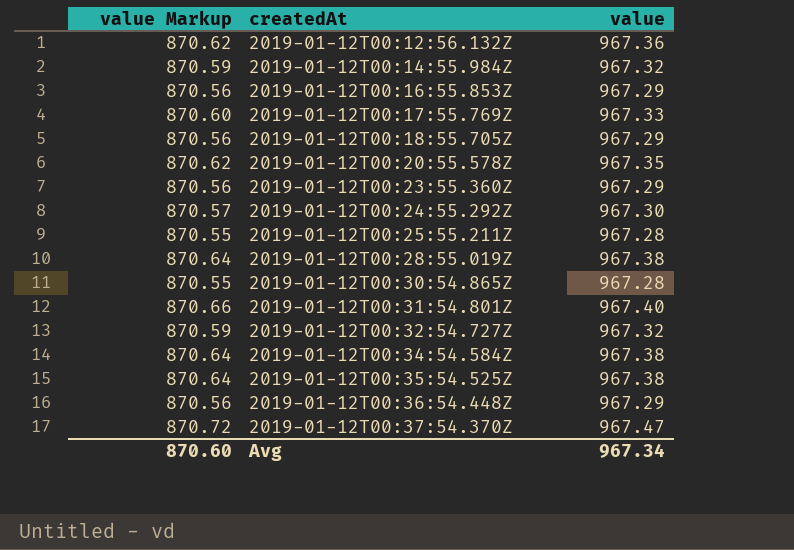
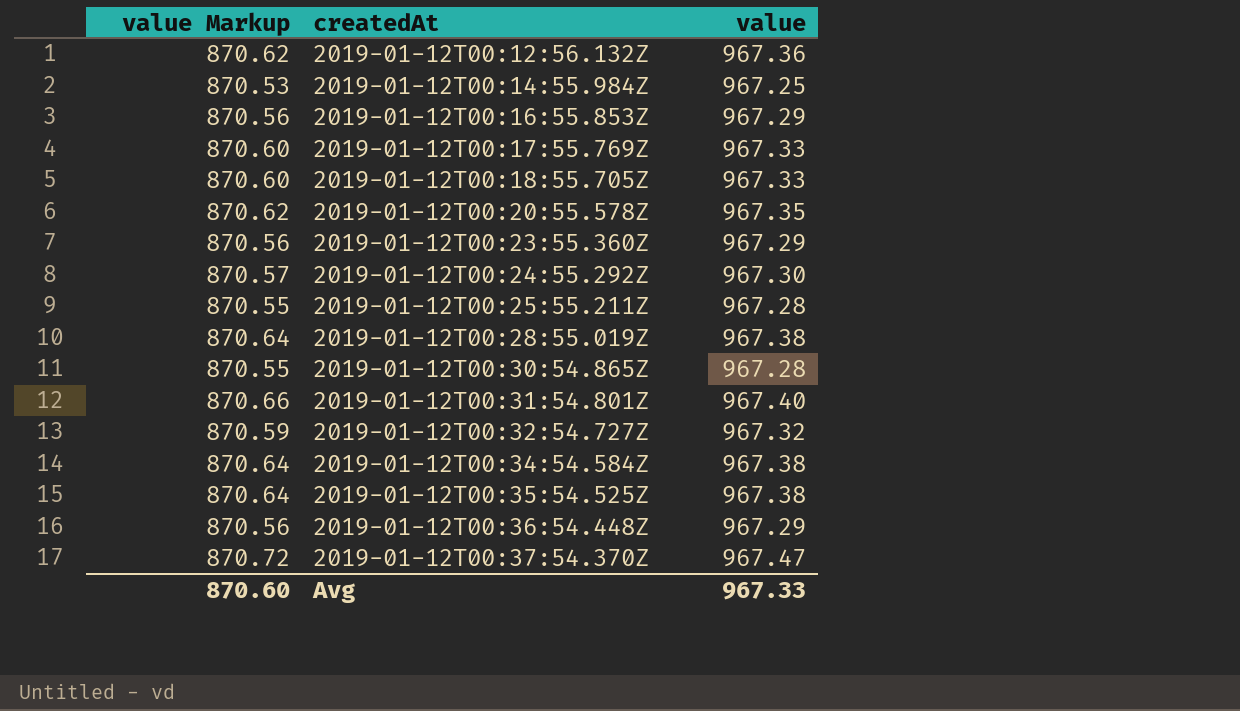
2019-01-12T00:14:55.984Z | value Markup: 870.59 -> 870.53
2019-01-12T00:14:55.984Z | value: 967.32 -> 967.25
2019-01-12T00:18:55.705Z | value Markup: 870.56 -> 870.60
2019-01-12T00:18:55.705Z | value: 967.29 -> 967.33
Avg | value: 967.34 -> 967.33

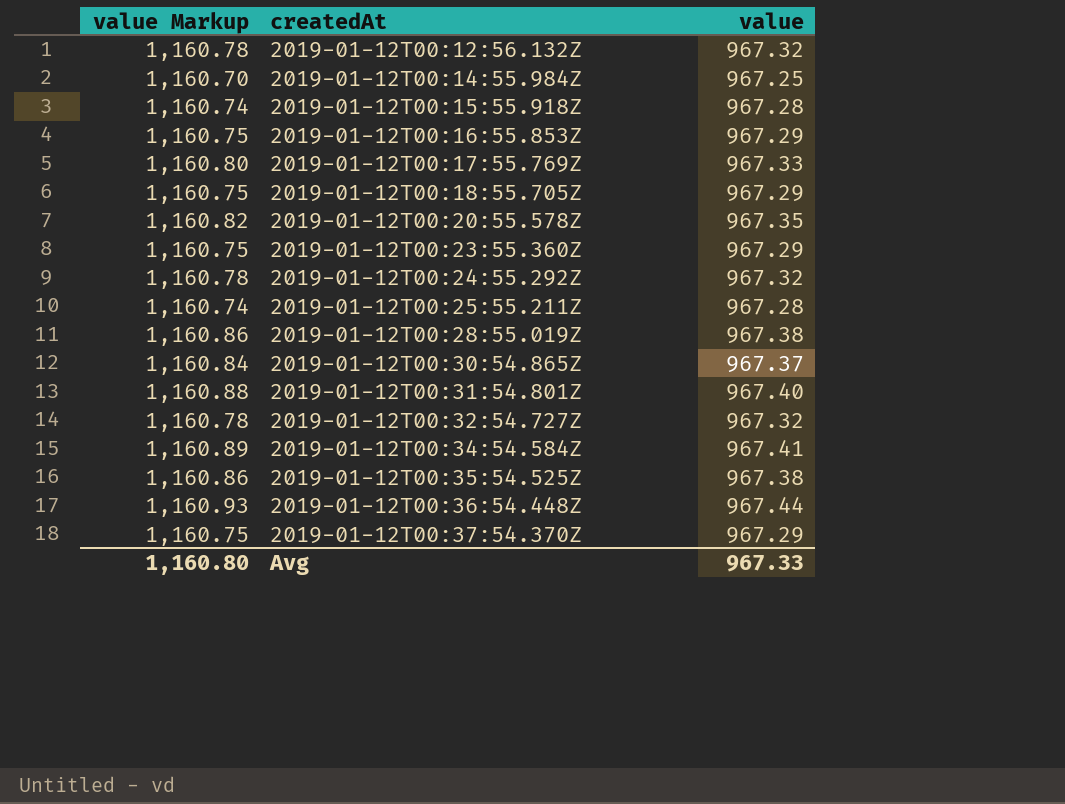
column value Markup | formula: [value] * 0.9 -> [value] * 1.2
2019-01-12T00:12:56.132Z | value: 967.36 -> 967.32
row 2019-01-12T00:15:55.918Z: none -> 1,160.74 | 967.28
2019-01-12T00:18:55.705Z | value: 967.33 -> 967.29
2019-01-12T00:24:55.292Z | value: 967.30 -> 967.32
2019-01-12T00:30:54.865Z | value: 967.28 -> 967.37
2019-01-12T00:34:54.584Z | value: 967.38 -> 967.41
2019-01-12T00:36:54.448Z | value: 967.29 -> 967.44
2019-01-12T00:37:54.370Z | value: 967.47 -> 967.29
Avg | value Markup: 870.60 -> 1,160.80

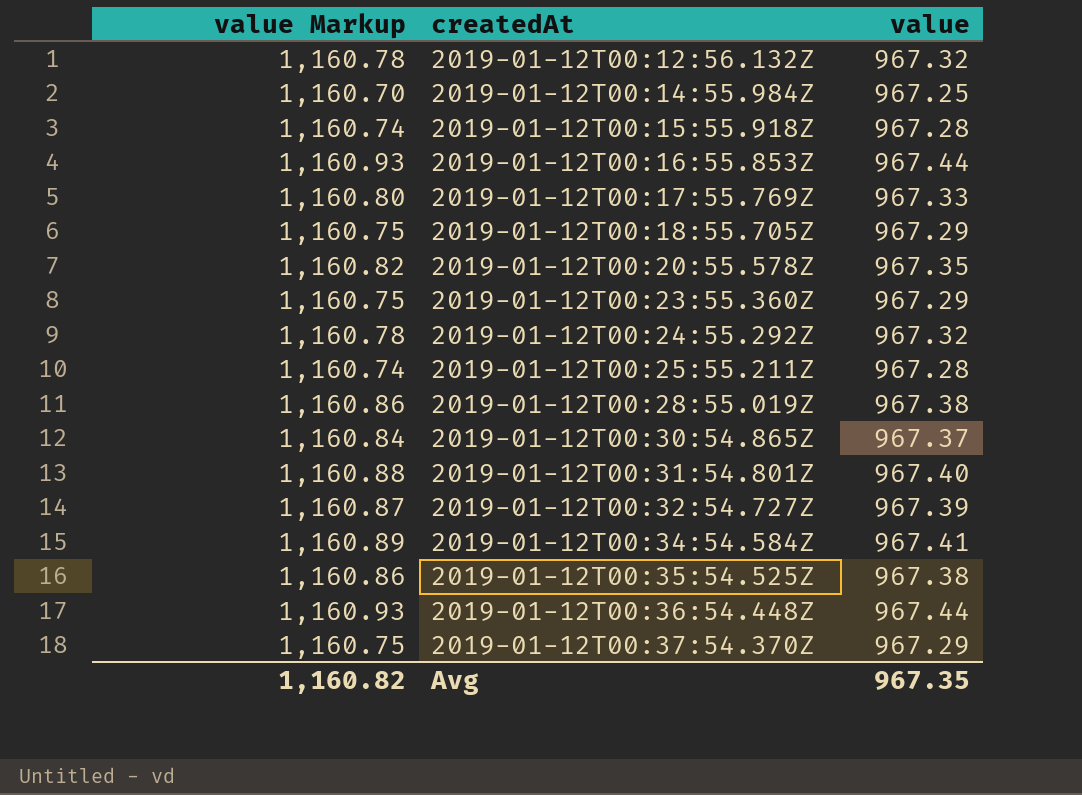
2019-01-12T00:16:55.853Z | value Markup: 1,160.75 -> 1,160.93
2019-01-12T00:16:55.853Z | value: 967.29 -> 967.44
2019-01-12T00:32:54.727Z | value Markup: 1,160.78 -> 1,160.87
2019-01-12T00:32:54.727Z | value: 967.32 -> 967.39
Avg | value Markup: 1,160.80 -> 1,160.82
Avg | value: 967.33 -> 967.35

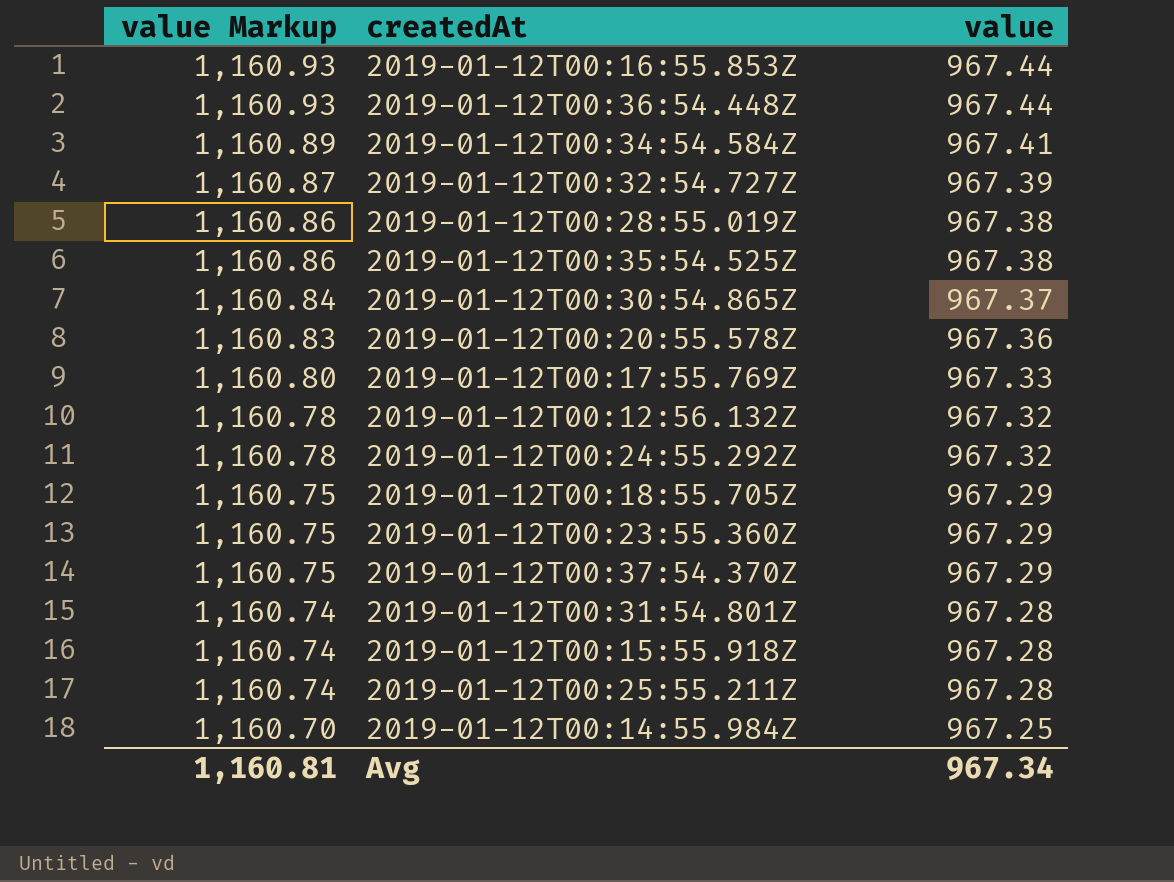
row order: createdAt ascending -> value Markup descending
2019-01-12T00:20:55.578Z | value Markup: 1,160.82 -> 1,160.83
2019-01-12T00:20:55.578Z | value: 967.35 -> 967.36
2019-01-12T00:31:54.801Z | value Markup: 1,160.88 -> 1,160.74
2019-01-12T00:31:54.801Z | value: 967.40 -> 967.28
Avg | value Markup: 1,160.82 -> 1,160.81
Avg | value: 967.35 -> 967.34

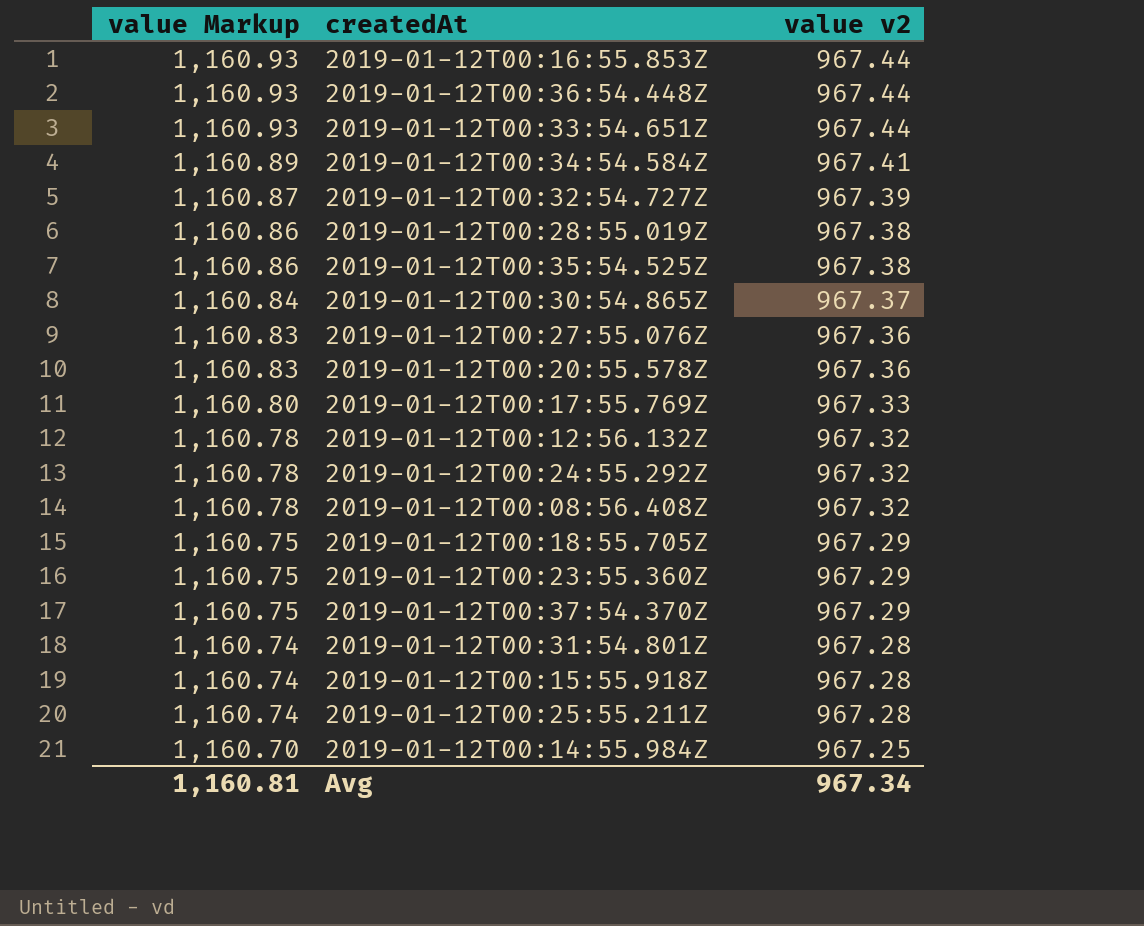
column name: value -> value v2
row 2019-01-12T00:33:54.651Z: none -> 1,160.93 | 967.44
row 2019-01-12T00:27:55.076Z: none -> 1,160.83 | 967.36
row 2019-01-12T00:08:56.408Z: none -> 1,160.78 | 967.32

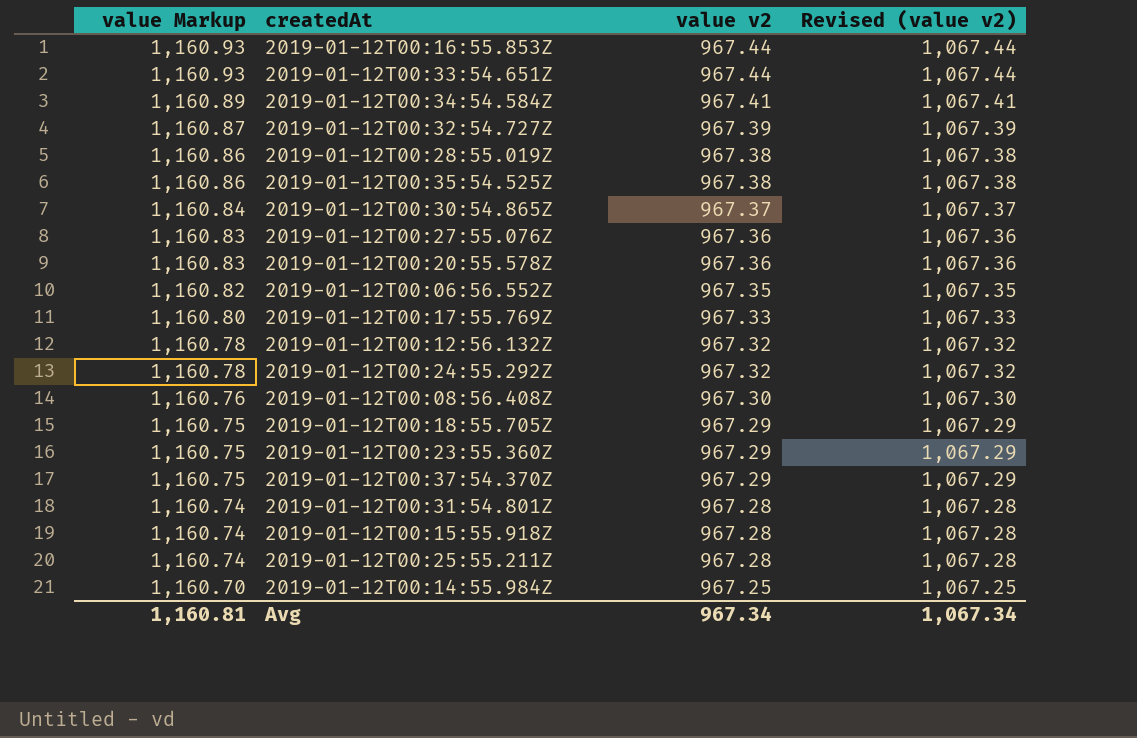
column Revised (value v2) | formula: none -> [value v2] + 100
row 2019-01-12T00:36:54.448Z: 1,160.93 | 967.44 -> none
row 2019-01-12T00:06:56.552Z: none -> 1,160.82 | 967.35 | 1,067.35
2019-01-12T00:08:56.408Z | value Markup: 1,160.78 -> 1,160.76
2019-01-12T00:08:56.408Z | value v2: 967.32 -> 967.30

